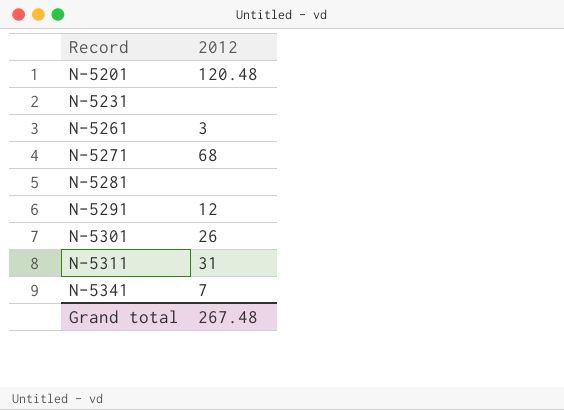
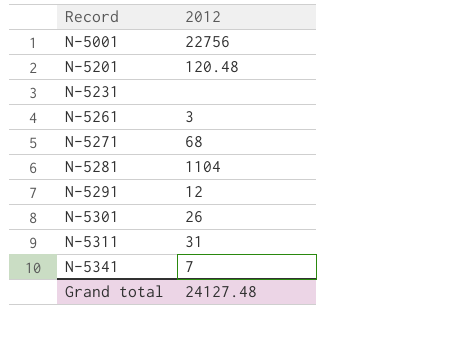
row N-5001: none -> 22756
N-5281 | 2012: none -> 1104
Grand total | 2012: 267.48 -> 24127.48

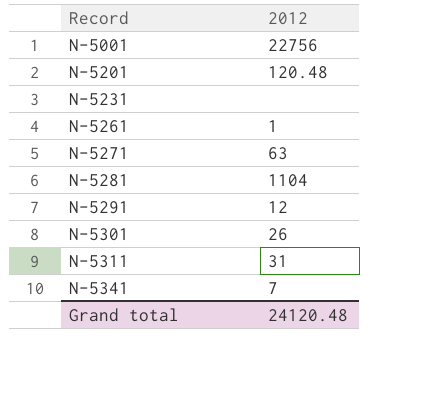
N-5261 | 2012: 3 -> 1
N-5271 | 2012: 68 -> 63
Grand total | 2012: 24127.48 -> 24120.48

